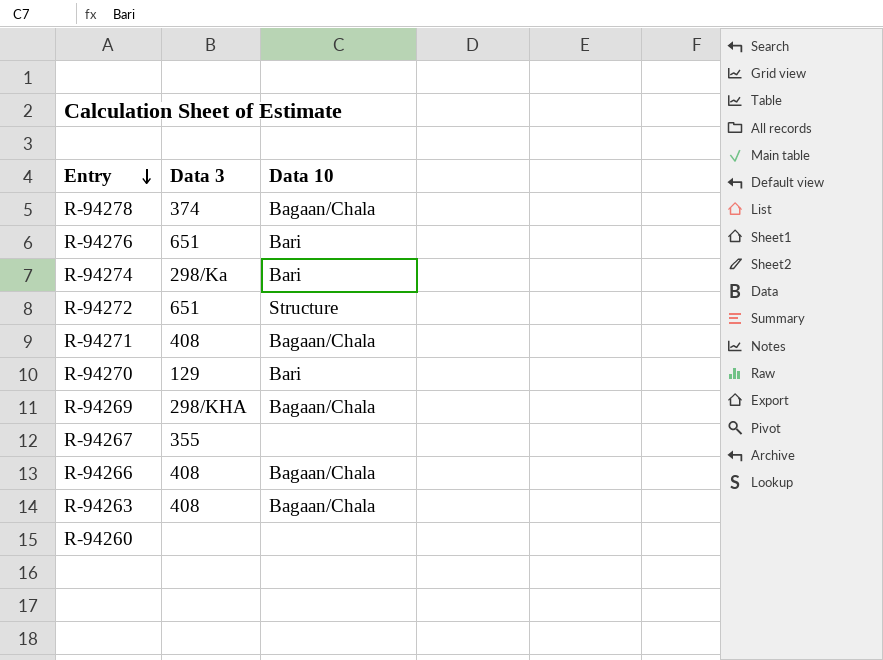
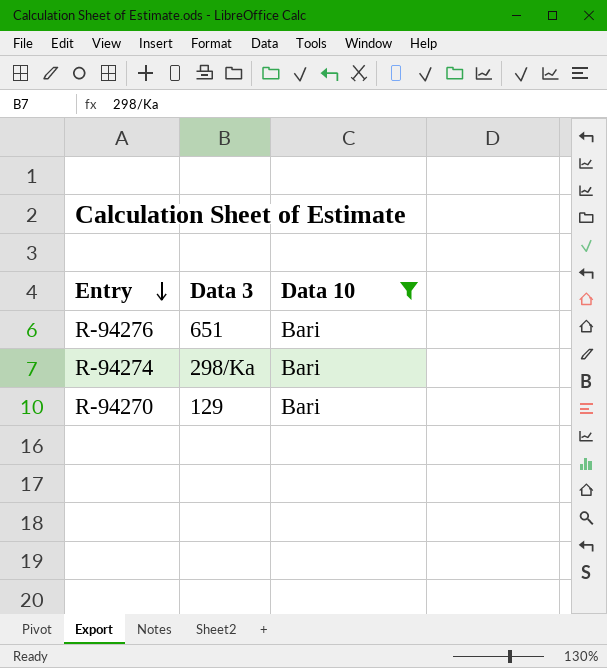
filter: none -> Data 10 = Bari

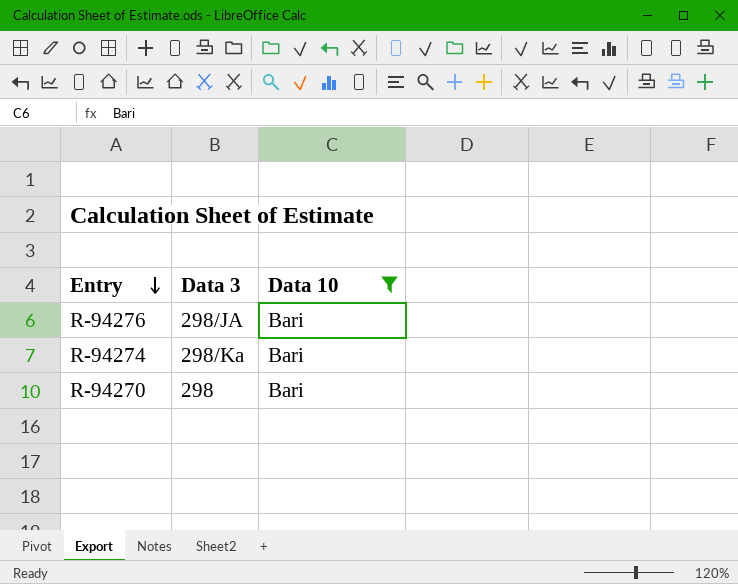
R-94276 | Data 3: 651 -> 298/JA
R-94270 | Data 3: 129 -> 298

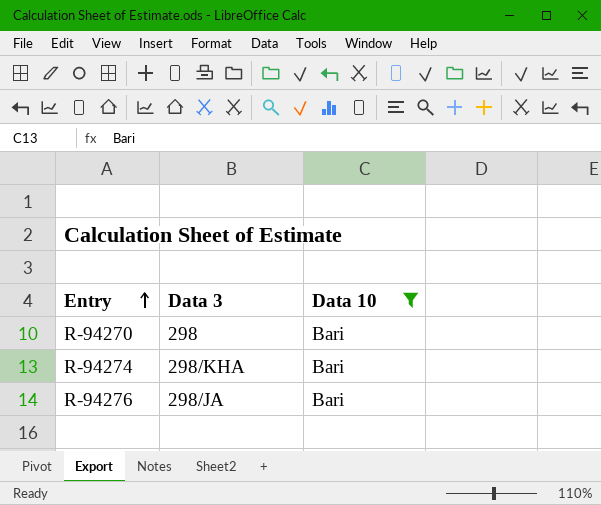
row order: Entry descending -> Entry ascending
R-94274 | Data 3: 298/Ka -> 298/KHA

